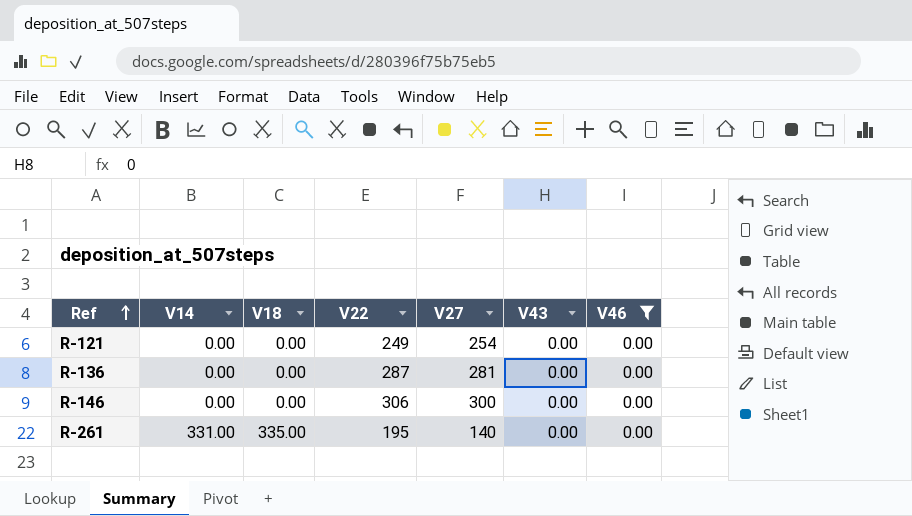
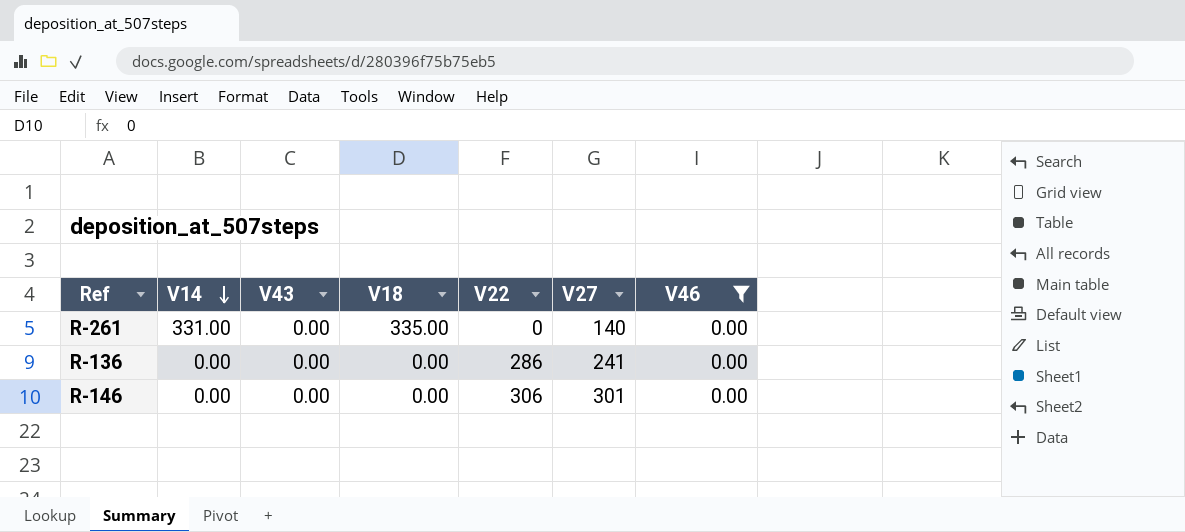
row order: Ref ascending -> V14 descending
column V43 | position: 6 -> 3
row R-121: 0.00 | 0.00 | 249 | 254 | 0.00 | 0.00 -> none
R-261 | V22: 195 -> 0
R-136 | V22: 287 -> 286
R-136 | V27: 281 -> 241
R-146 | V27: 300 -> 301

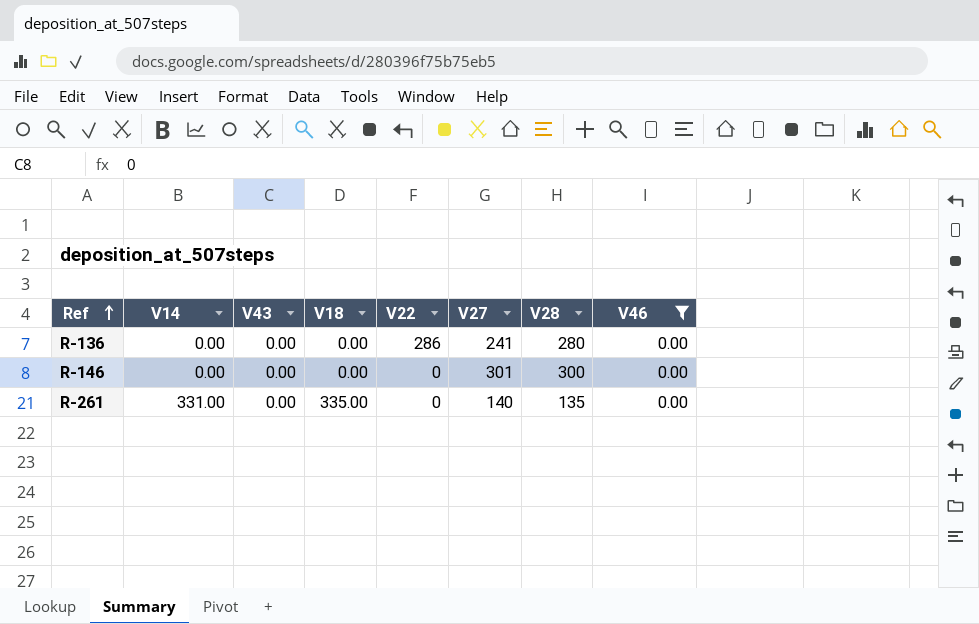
row order: V14 descending -> Ref ascending
column V28 | position: none -> 7
R-146 | V22: 306 -> 0

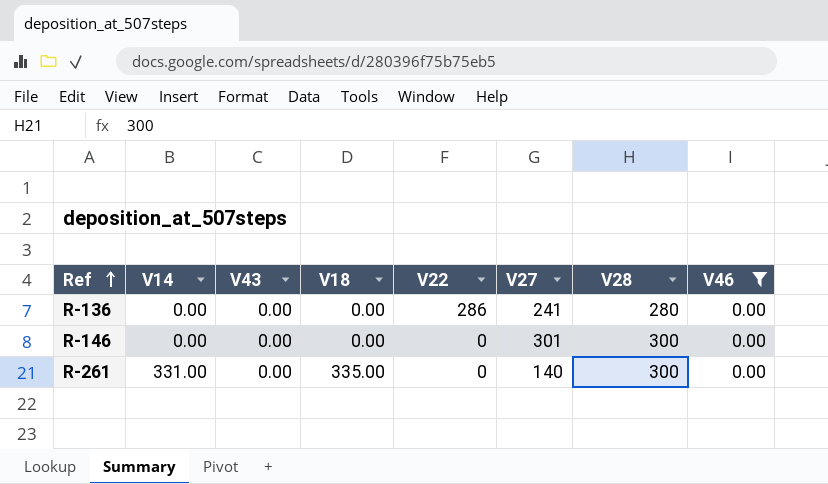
R-261 | V28: 135 -> 300

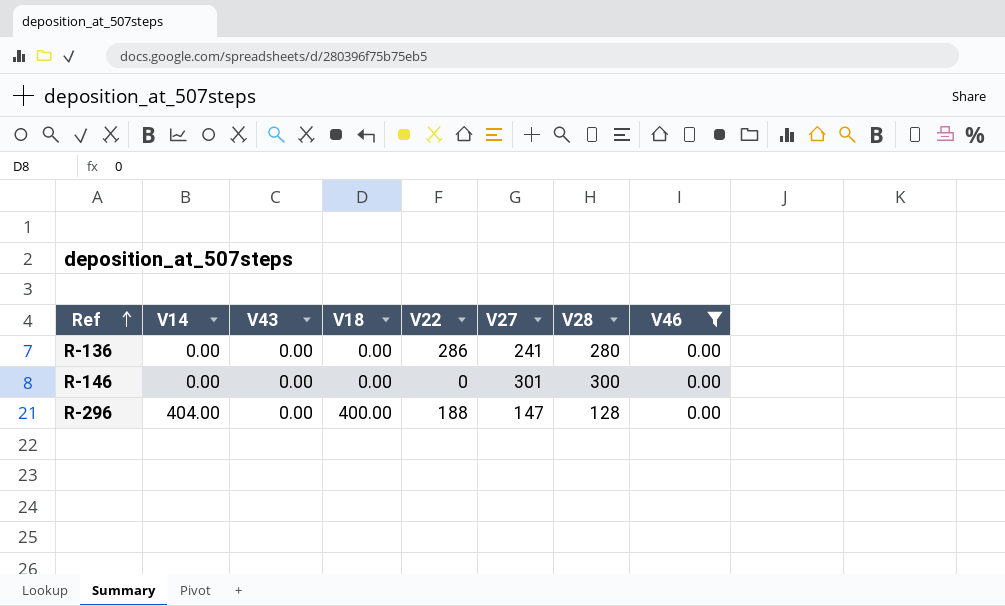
row R-261: 331.00 | 0.00 | 335.00 | 0 | 140 | 300 | 0.00 -> none
row R-296: none -> 404.00 | 0.00 | 400.00 | 188 | 147 | 128 | 0.00

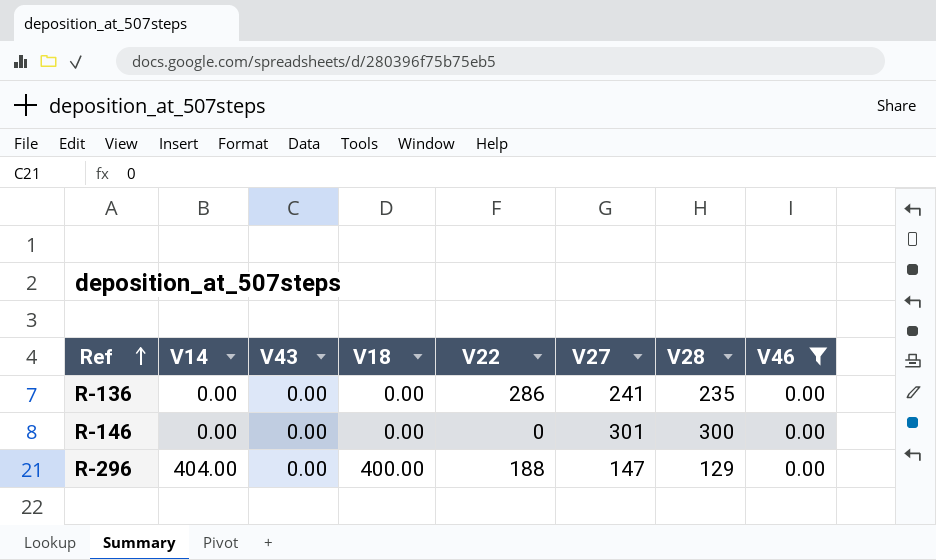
R-136 | V28: 280 -> 235
R-296 | V28: 128 -> 129

